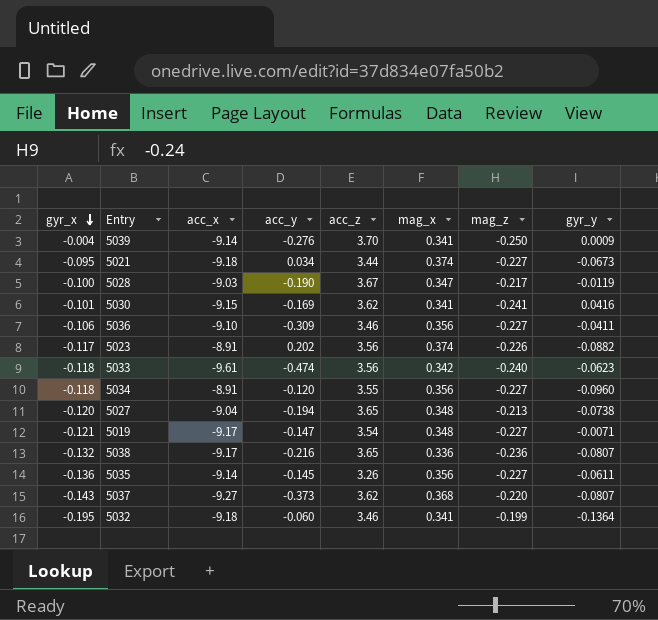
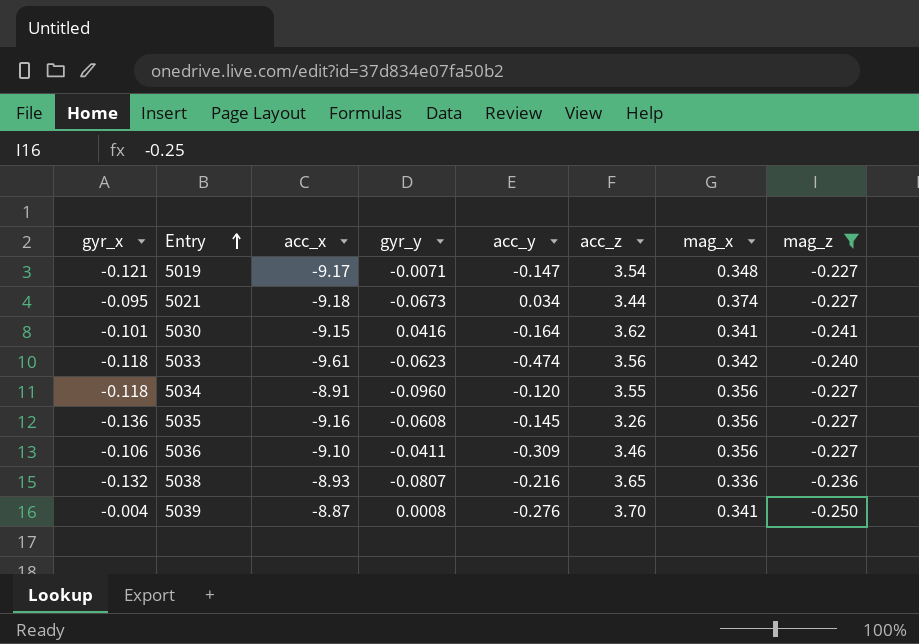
filter: none -> mag_z <= -0.227
row order: gyr_x descending -> Entry ascending
column gyr_y | position: 8 -> 4
5030 | acc_y: -0.169 -> -0.164
5035 | acc_x: -9.14 -> -9.16
5035 | gyr_y: -0.0611 -> -0.0608
5038 | acc_x: -9.17 -> -8.93
5039 | acc_x: -9.14 -> -8.87
5039 | gyr_y: 0.0009 -> 0.0008

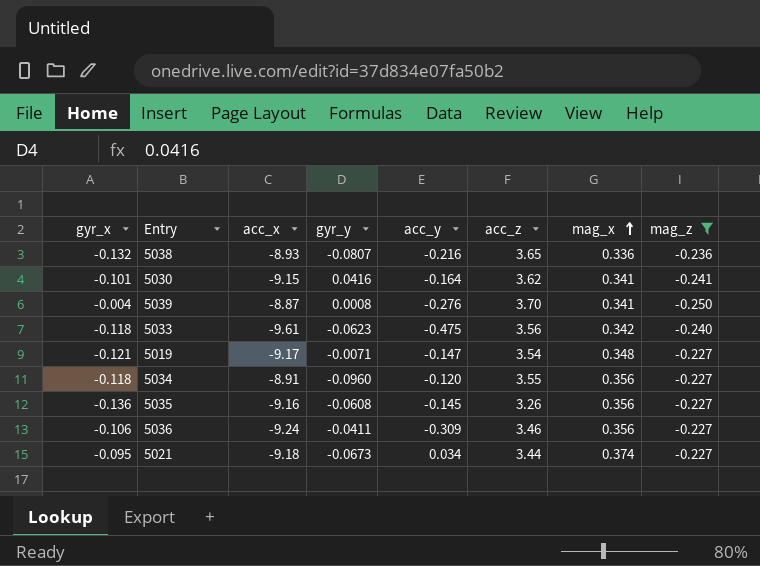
row order: Entry ascending -> mag_x ascending
5033 | acc_y: -0.474 -> -0.475
5036 | acc_x: -9.10 -> -9.24

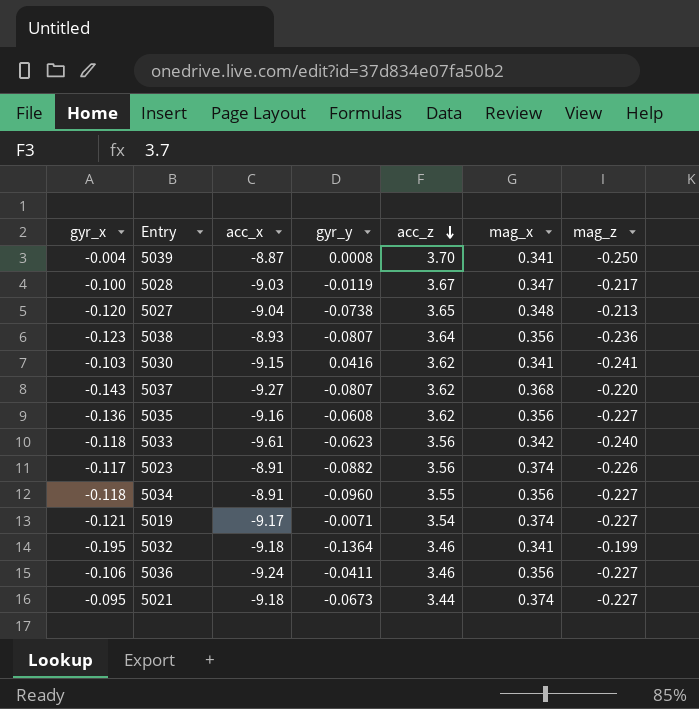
filter: mag_z <= -0.227 -> none
row order: mag_x ascending -> acc_z descending
column acc_y | position: 5 -> none
5038 | gyr_x: -0.132 -> -0.123
5038 | acc_z: 3.65 -> 3.64
5038 | mag_x: 0.336 -> 0.356
5030 | gyr_x: -0.101 -> -0.103
5035 | acc_z: 3.26 -> 3.62
5019 | mag_x: 0.348 -> 0.374

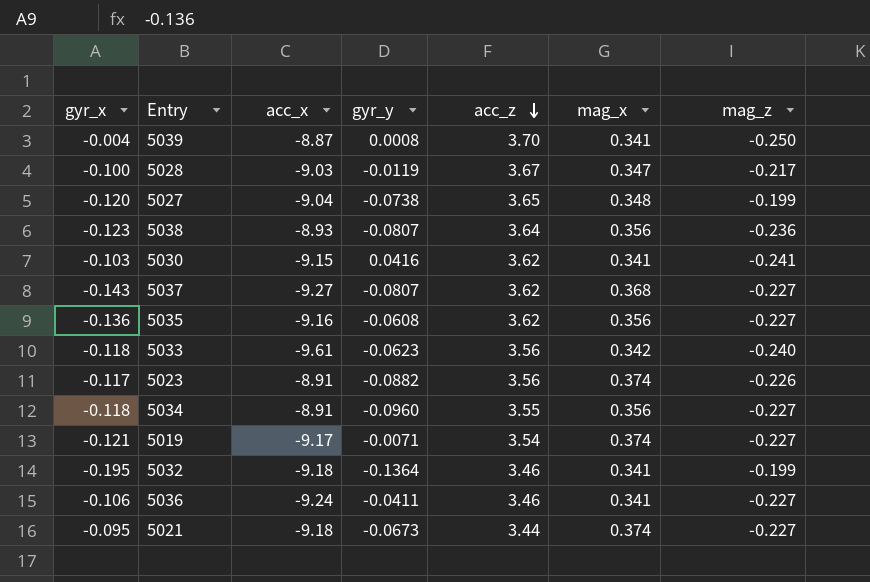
5027 | mag_z: -0.213 -> -0.199
5037 | mag_z: -0.220 -> -0.227
5036 | mag_x: 0.356 -> 0.341

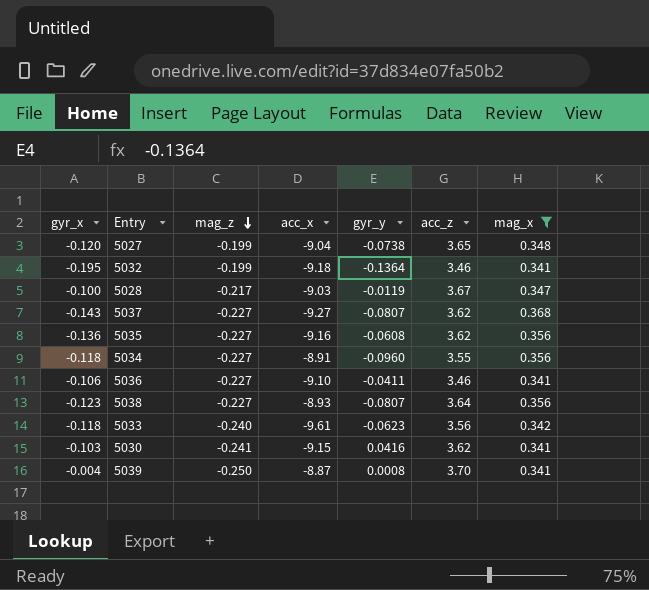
filter: none -> mag_x != 0.374
row order: acc_z descending -> mag_z descending
column mag_z | position: 7 -> 3
5036 | acc_x: -9.24 -> -9.10
5038 | mag_z: -0.236 -> -0.227

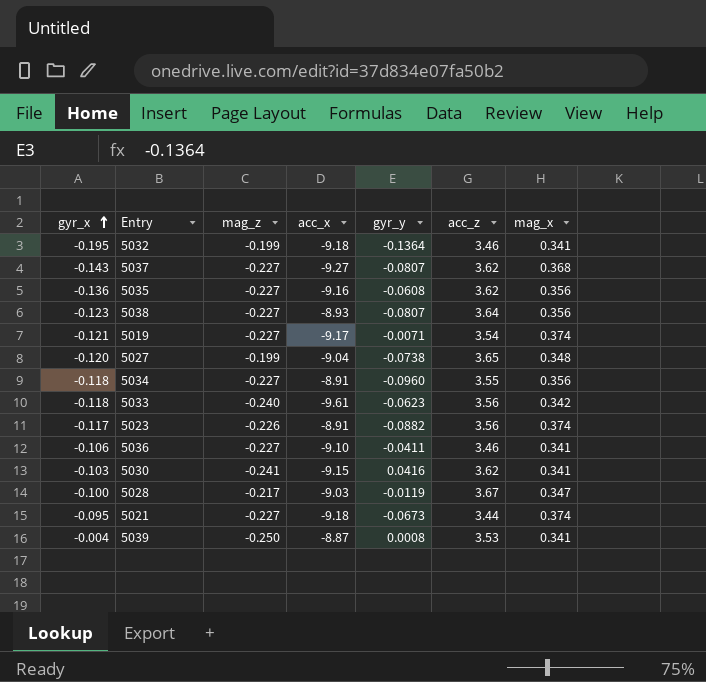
filter: mag_x != 0.374 -> none
row order: mag_z descending -> gyr_x ascending
5039 | acc_z: 3.70 -> 3.53

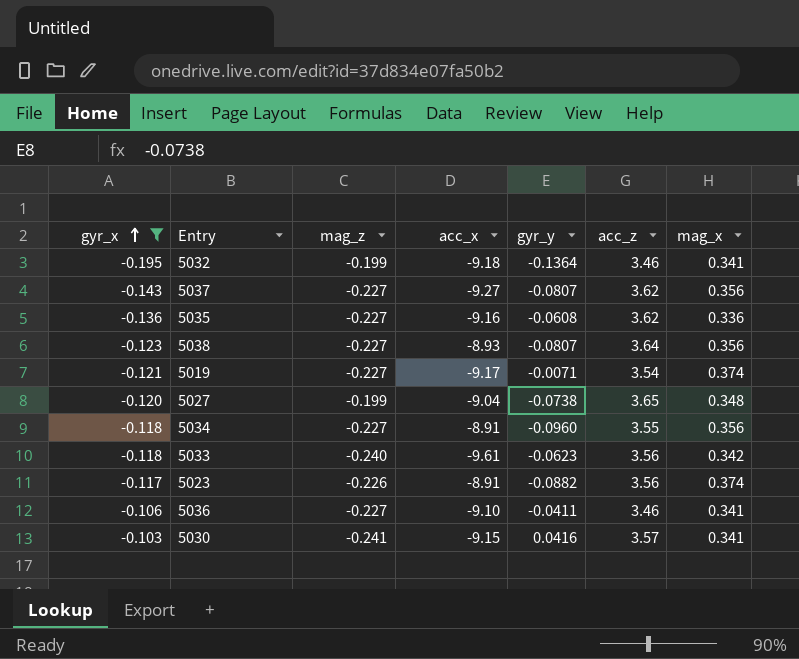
filter: none -> gyr_x <= -0.103
5037 | mag_x: 0.368 -> 0.356
5035 | mag_x: 0.356 -> 0.336
5030 | acc_z: 3.62 -> 3.57

